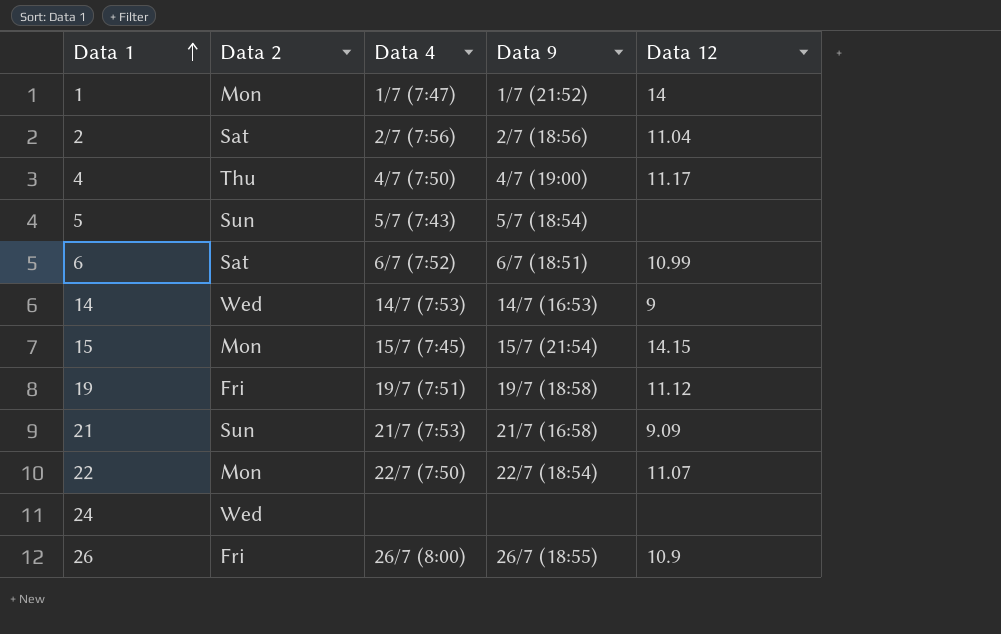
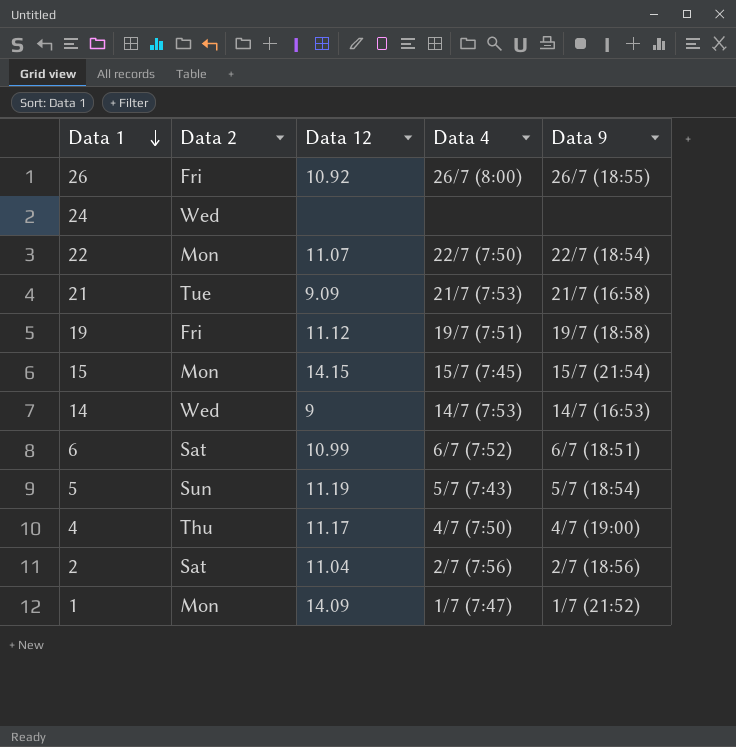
row order: Data 1 ascending -> Data 1 descending
column Data 12 | position: 5 -> 3
26 | Data 12: 10.9 -> 10.92
21 | Data 2: Sun -> Tue
5 | Data 12: none -> 11.19
1 | Data 12: 14 -> 14.09

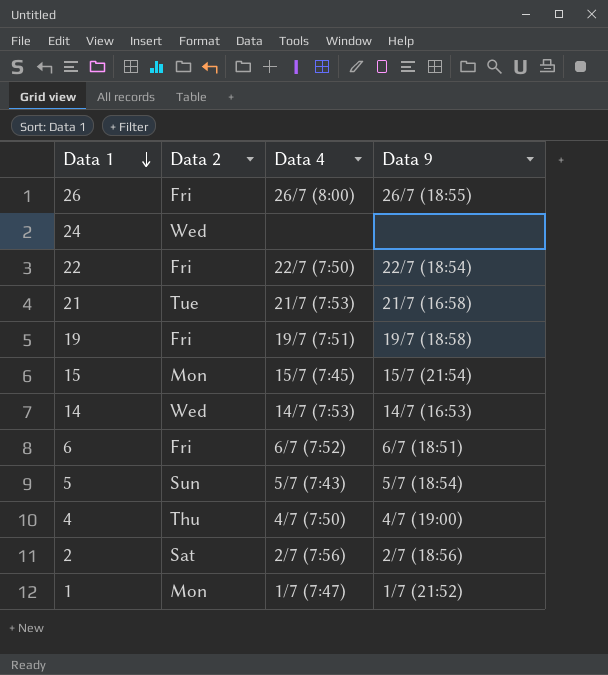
column Data 12 | position: 3 -> none
22 | Data 2: Mon -> Fri
6 | Data 2: Sat -> Fri

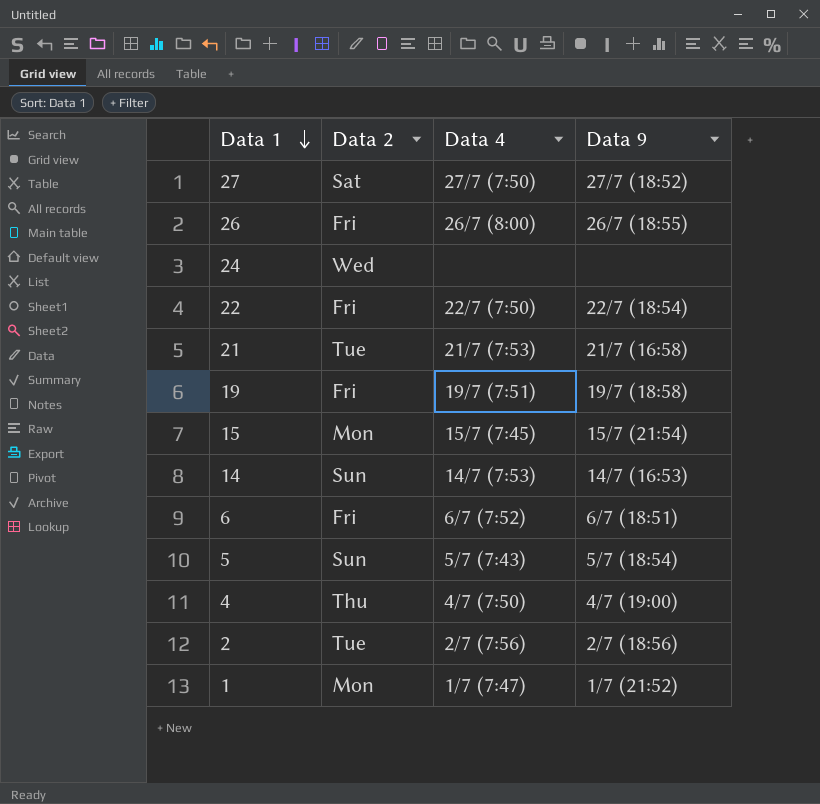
row 27: none -> Sat | 27/7 (7:50) | 27/7 (18:52)
14 | Data 2: Wed -> Sun
2 | Data 2: Sat -> Tue

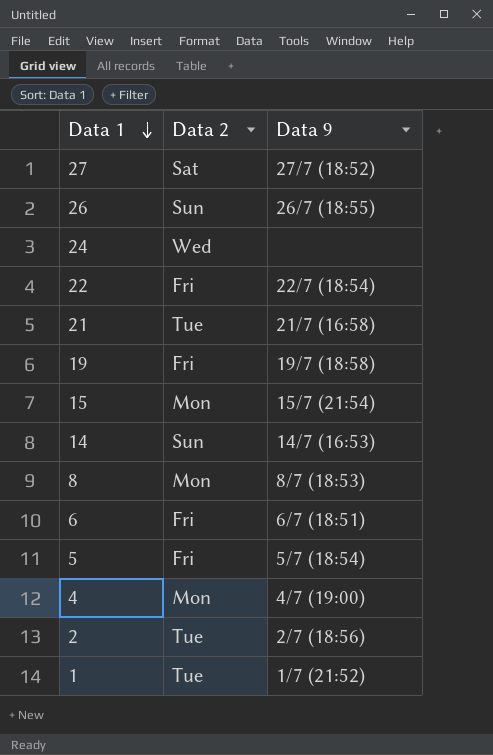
column Data 4 | position: 3 -> none
26 | Data 2: Fri -> Sun
row 8: none -> Mon | 8/7 (18:53)
5 | Data 2: Sun -> Fri
4 | Data 2: Thu -> Mon
1 | Data 2: Mon -> Tue

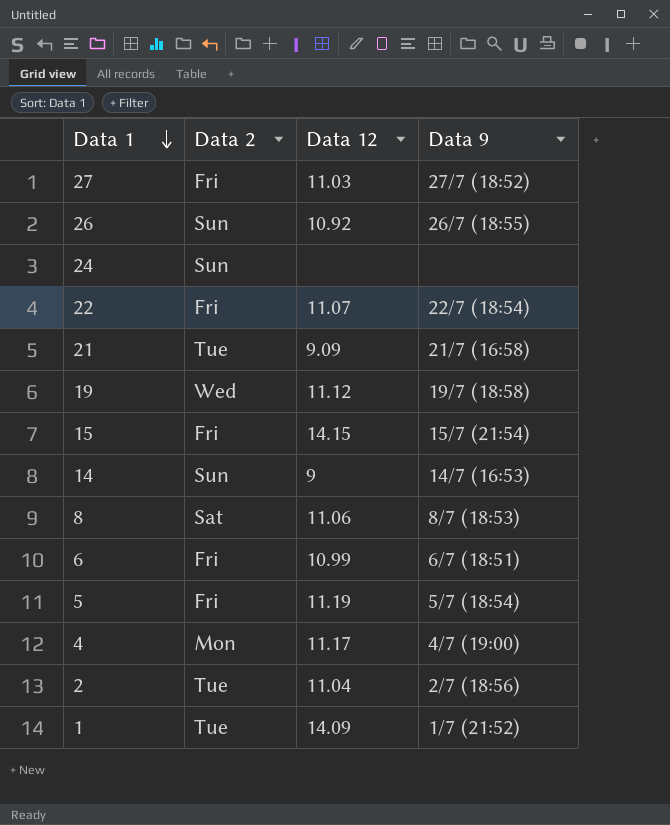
column Data 12 | position: none -> 3
27 | Data 2: Sat -> Fri
24 | Data 2: Wed -> Sun
19 | Data 2: Fri -> Wed
15 | Data 2: Mon -> Fri
8 | Data 2: Mon -> Sat

